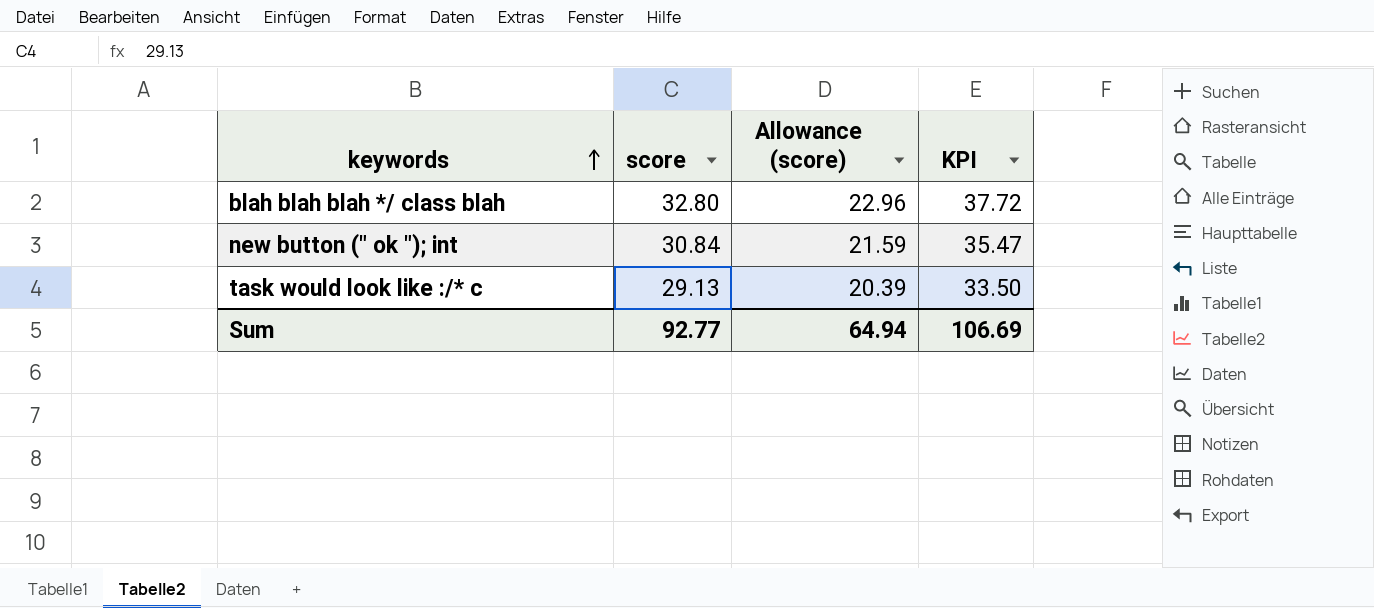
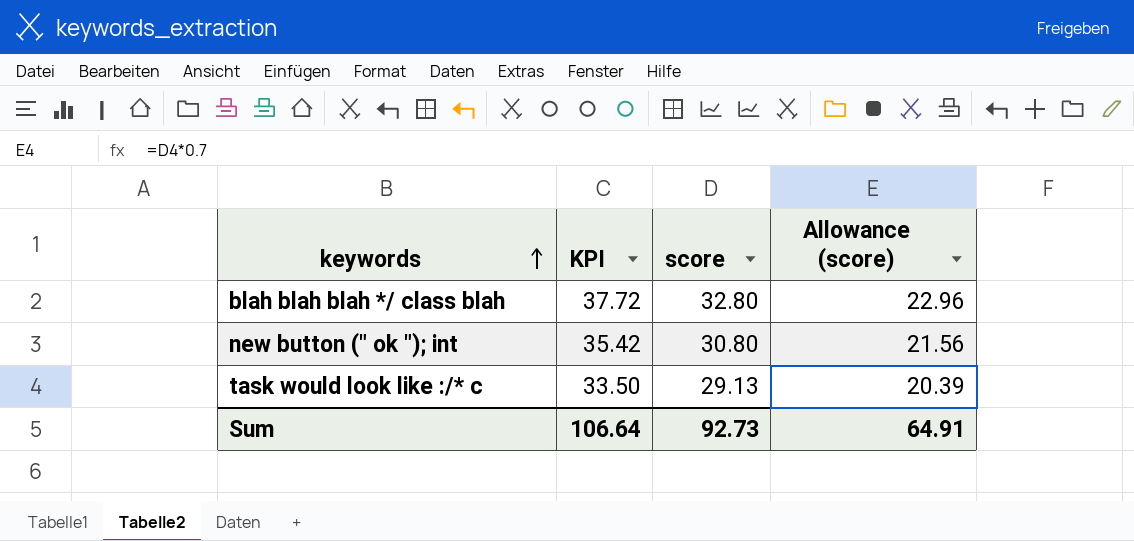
column KPI | position: 4 -> 2
new button (" ok "); int | KPI: 35.47 -> 35.42
new button (" ok "); int | score: 30.84 -> 30.80
new button (" ok "); int | Allowance (score): 21.59 -> 21.56
Sum | KPI: 106.69 -> 106.64
Sum | score: 92.77 -> 92.73
Sum | Allowance (score): 64.94 -> 64.91

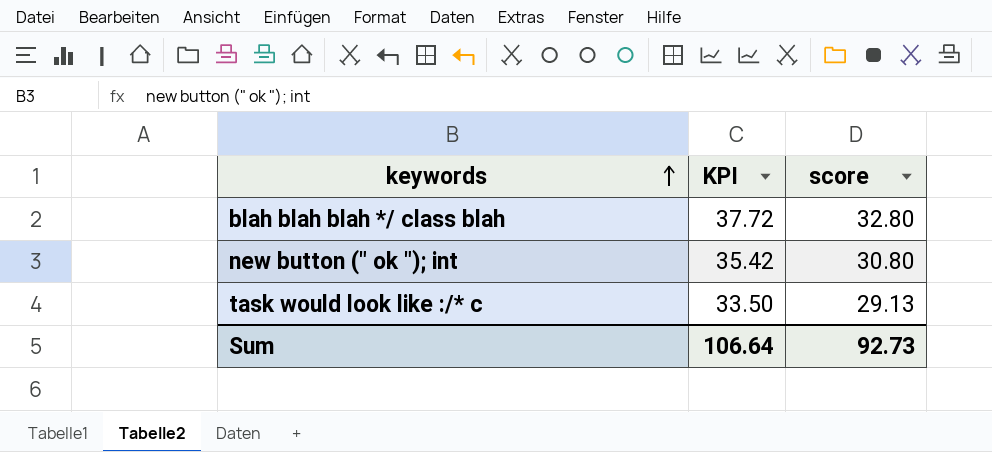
column Allowance (score) | formula: [score] * 0.7 -> none

